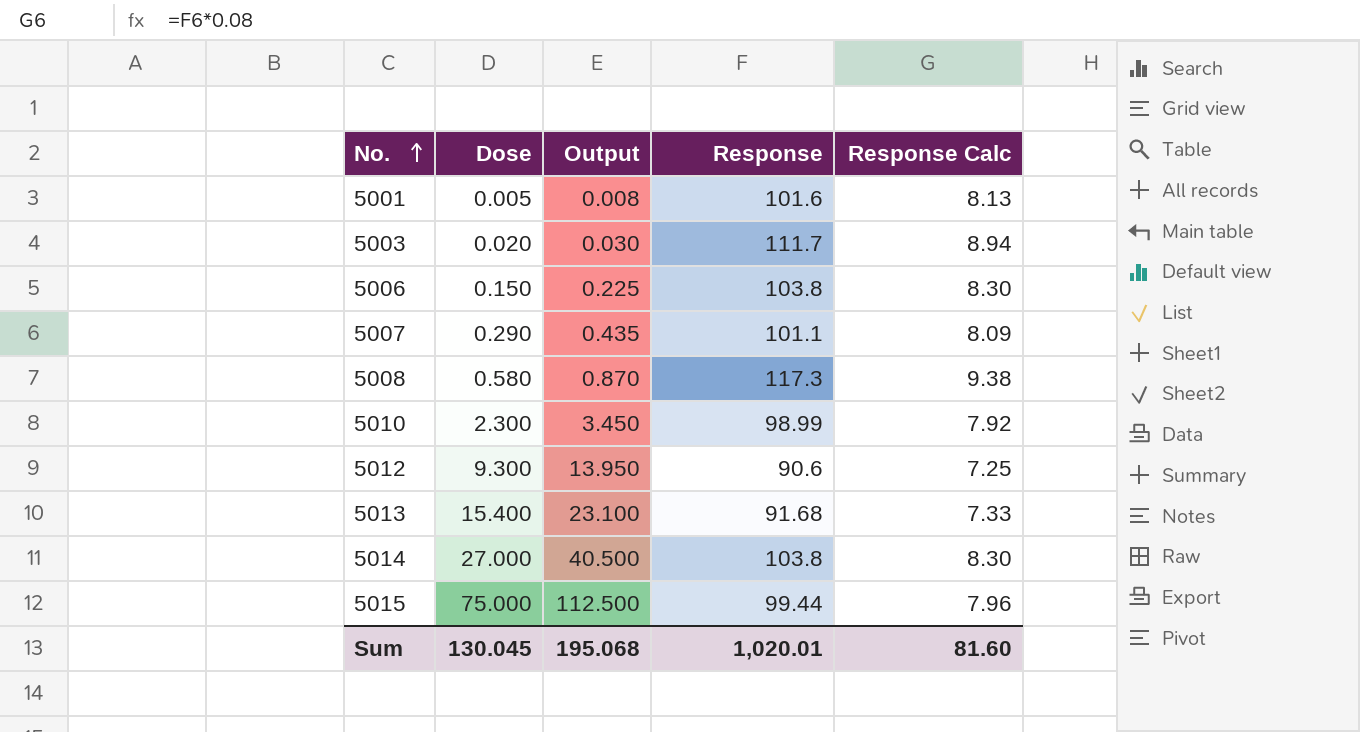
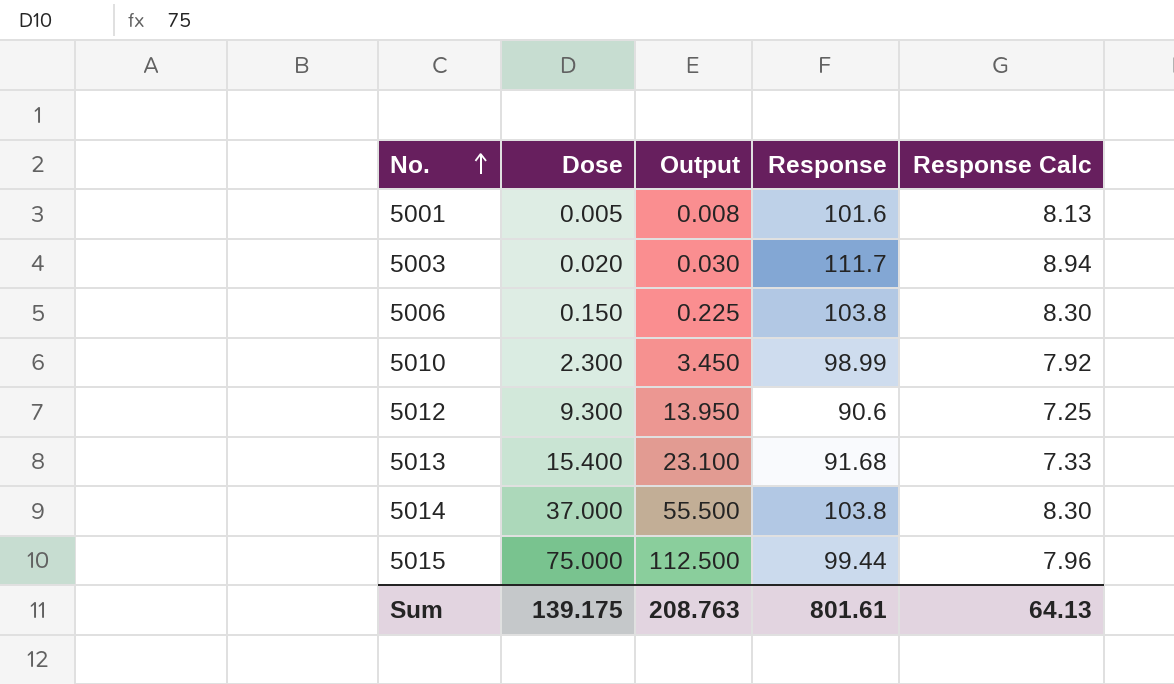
row 5007: 0.290 | 0.435 | 101.1 | 8.09 -> none
row 5008: 0.580 | 0.870 | 117.3 | 9.38 -> none
5014 | Dose: 27.000 -> 37.000
5014 | Output: 40.500 -> 55.500
Sum | Dose: 130.045 -> 139.175
Sum | Output: 195.068 -> 208.763
Sum | Response: 1,020.01 -> 801.61
Sum | Response Calc: 81.60 -> 64.13

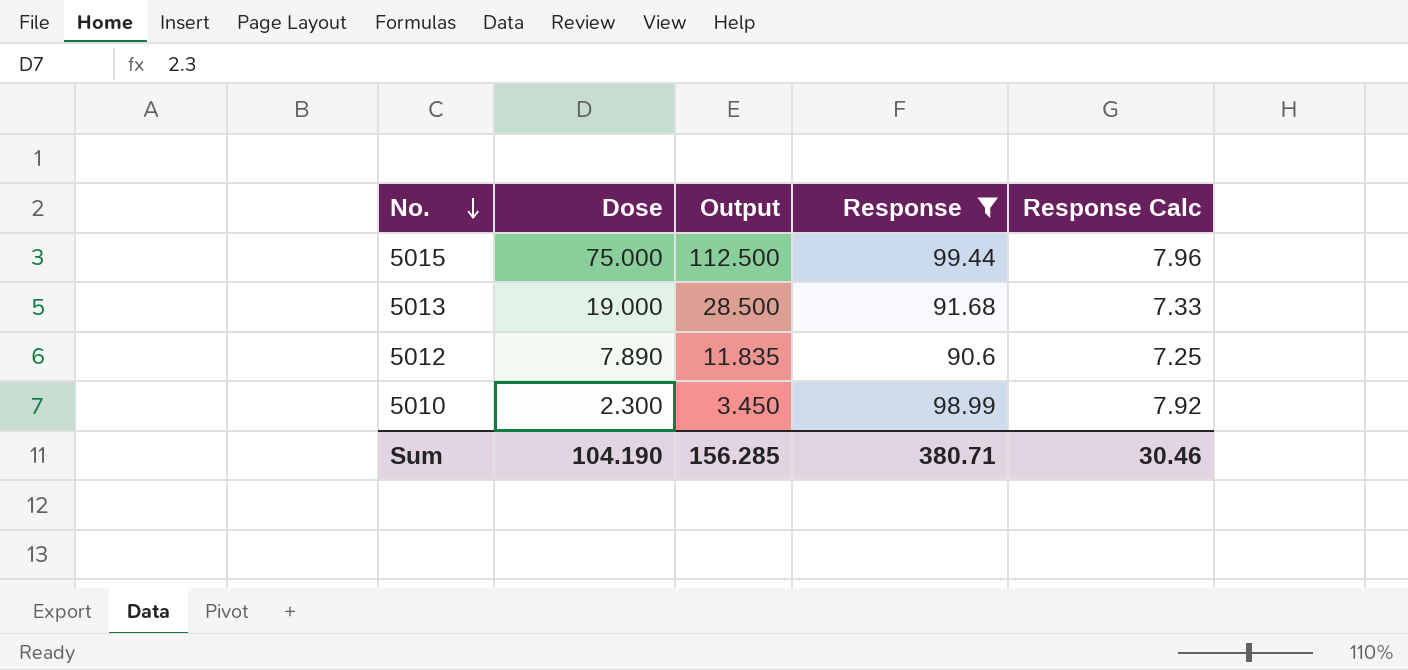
filter: none -> Response <= 99.44
row order: No. ascending -> No. descending
5013 | Dose: 15.400 -> 19.000
5013 | Output: 23.100 -> 28.500
5012 | Dose: 9.300 -> 7.890
5012 | Output: 13.950 -> 11.835
Sum | Dose: 139.175 -> 104.190
Sum | Output: 208.763 -> 156.285
Sum | Response: 801.61 -> 380.71
Sum | Response Calc: 64.13 -> 30.46

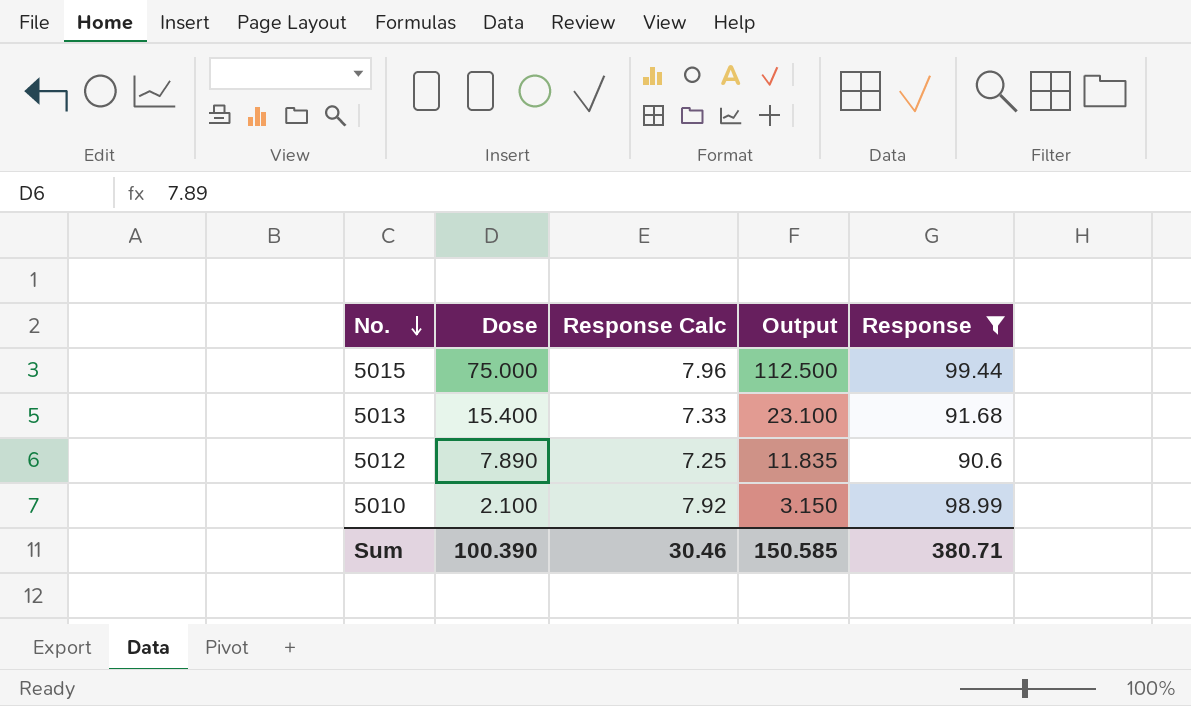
column Response Calc | position: 5 -> 3
5013 | Dose: 19.000 -> 15.400
5013 | Output: 28.500 -> 23.100
5010 | Dose: 2.300 -> 2.100
5010 | Output: 3.450 -> 3.150
Sum | Dose: 104.190 -> 100.390
Sum | Output: 156.285 -> 150.585

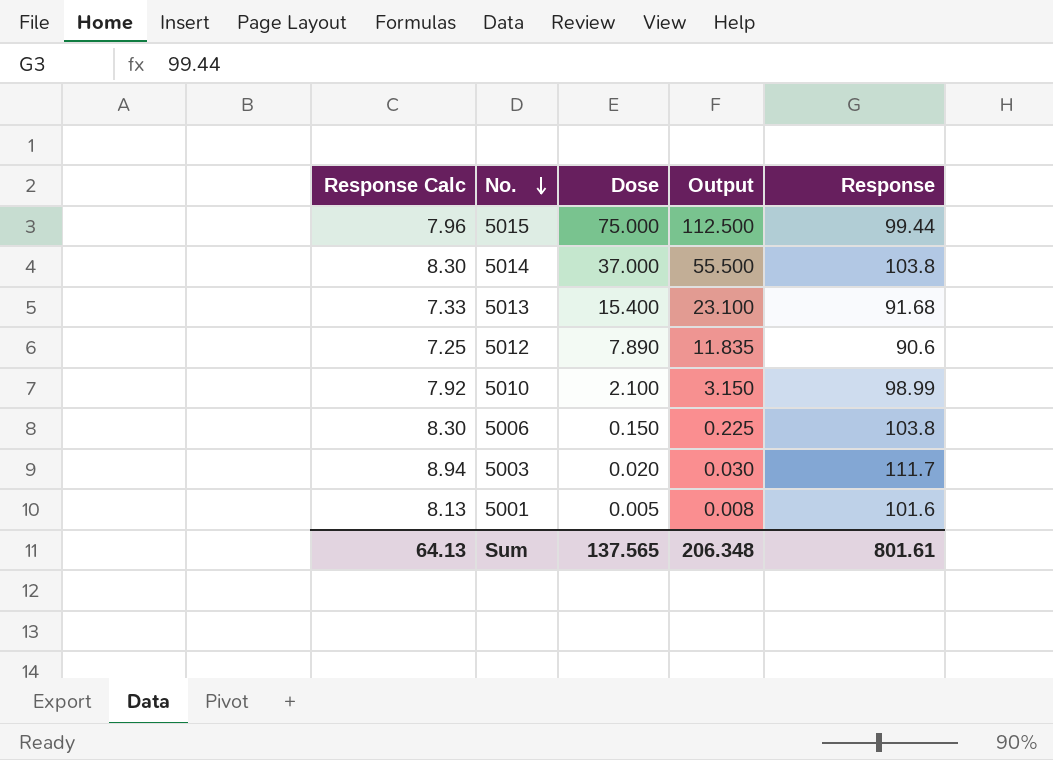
filter: Response <= 99.44 -> none
column Response Calc | position: 3 -> 1
Sum | Response Calc: 30.46 -> 64.13
Sum | Dose: 100.390 -> 137.565
Sum | Output: 150.585 -> 206.348
Sum | Response: 380.71 -> 801.61

